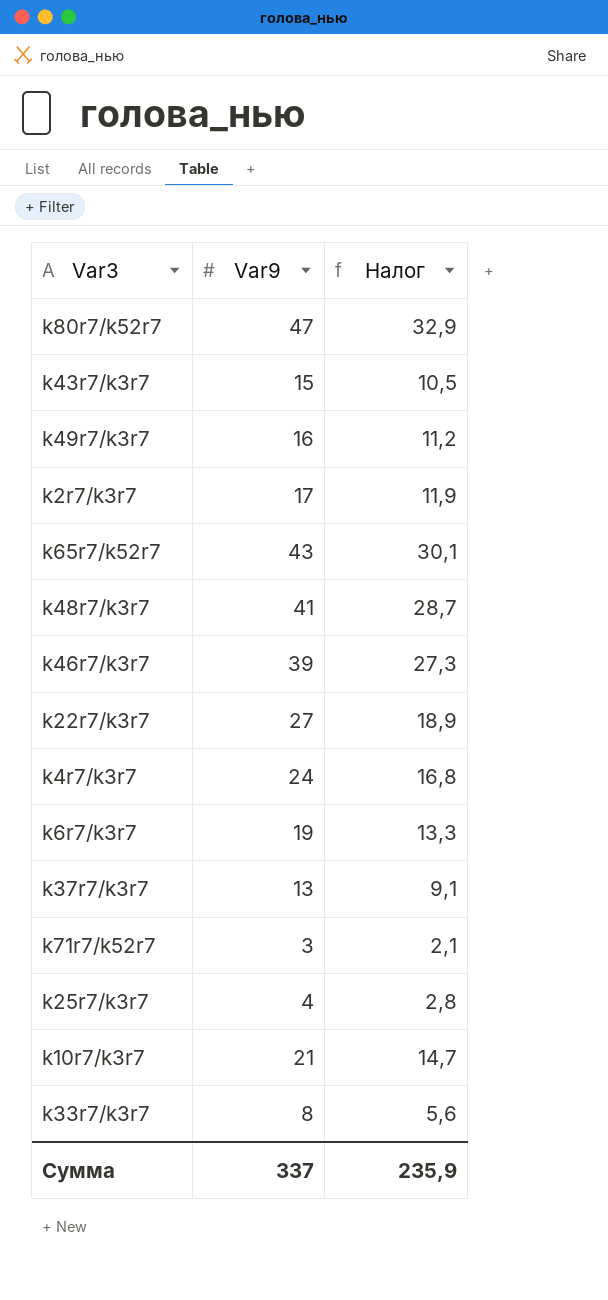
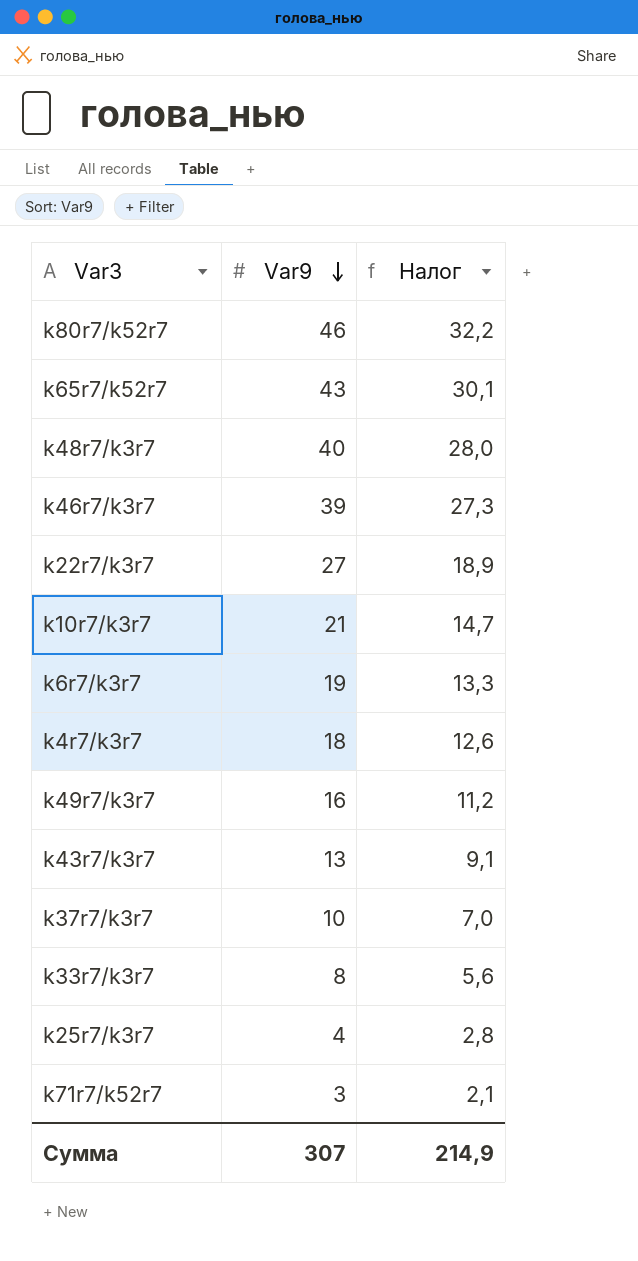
row order: none -> Var9 descending
row k2r7/k3r7: 17 | 11,9 -> none
k80r7/k52r7 | Var9: 47 -> 46
k80r7/k52r7 | Налог: 32,9 -> 32,2
k48r7/k3r7 | Var9: 41 -> 40
k48r7/k3r7 | Налог: 28,7 -> 28,0
k4r7/k3r7 | Var9: 24 -> 18
k4r7/k3r7 | Налог: 16,8 -> 12,6
k43r7/k3r7 | Var9: 15 -> 13
k43r7/k3r7 | Налог: 10,5 -> 9,1
k37r7/k3r7 | Var9: 13 -> 10
k37r7/k3r7 | Налог: 9,1 -> 7,0
Сумма | Var9: 337 -> 307
Сумма | Налог: 235,9 -> 214,9

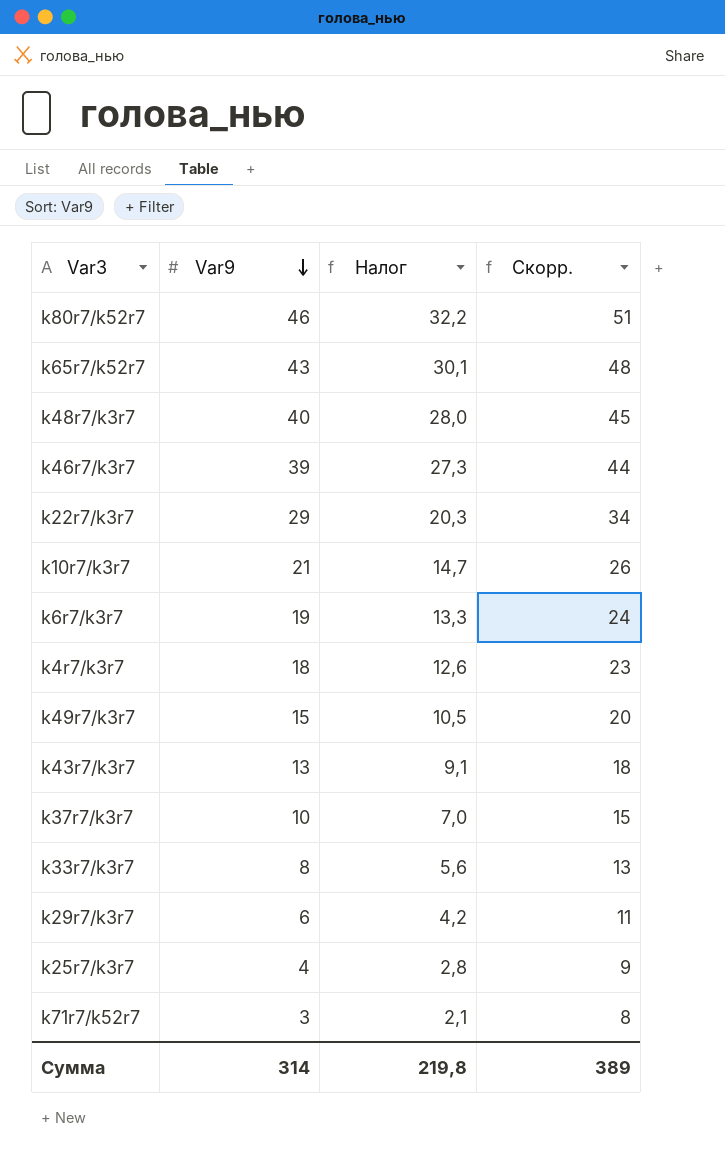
column Скорр. | formula: none -> [Var9] + 5
k22r7/k3r7 | Var9: 27 -> 29
k22r7/k3r7 | Налог: 18,9 -> 20,3
k49r7/k3r7 | Var9: 16 -> 15
k49r7/k3r7 | Налог: 11,2 -> 10,5
row k29r7/k3r7: none -> 6 | 4,2 | 11
Сумма | Var9: 307 -> 314
Сумма | Налог: 214,9 -> 219,8

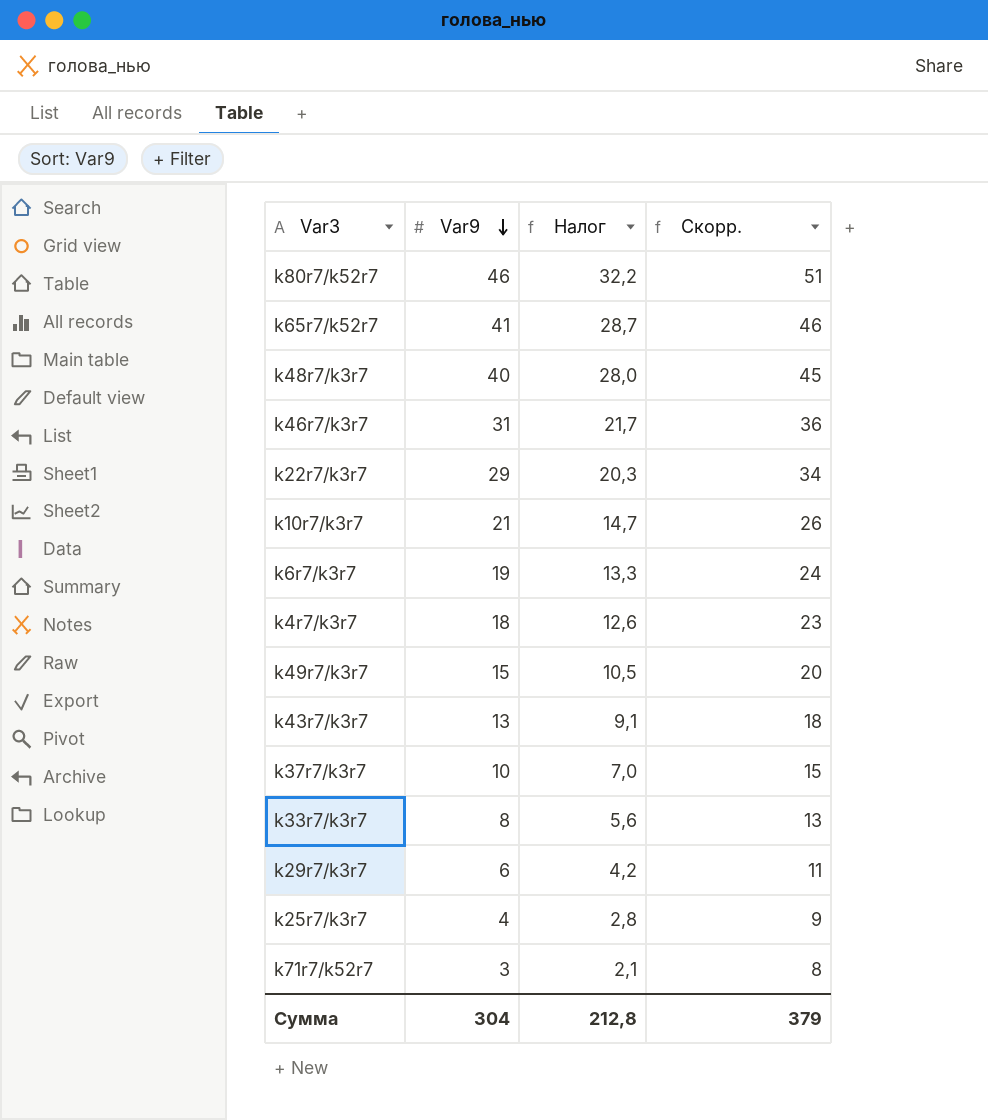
k65r7/k52r7 | Var9: 43 -> 41
k65r7/k52r7 | Налог: 30,1 -> 28,7
k65r7/k52r7 | Скорр.: 48 -> 46
k46r7/k3r7 | Var9: 39 -> 31
k46r7/k3r7 | Налог: 27,3 -> 21,7
k46r7/k3r7 | Скорр.: 44 -> 36
Сумма | Var9: 314 -> 304
Сумма | Налог: 219,8 -> 212,8
Сумма | Скорр.: 389 -> 379

